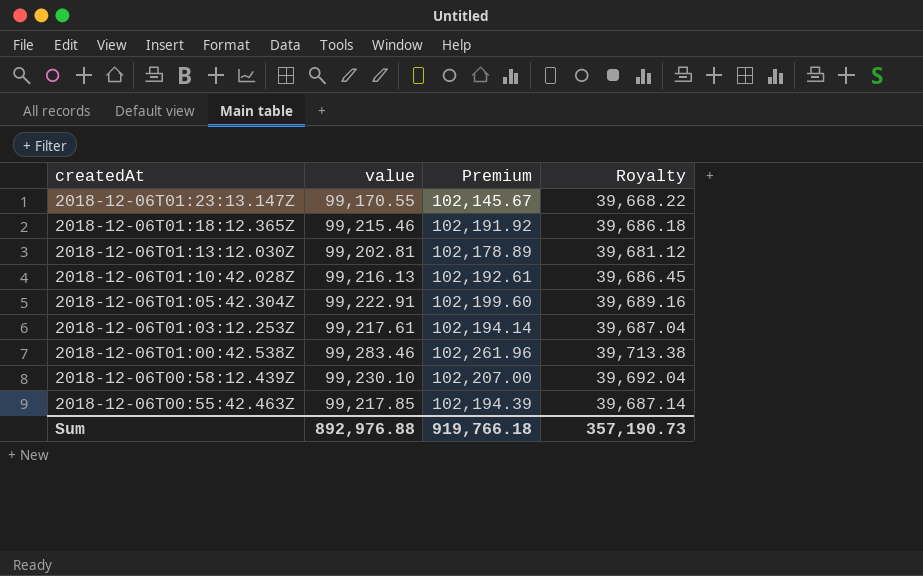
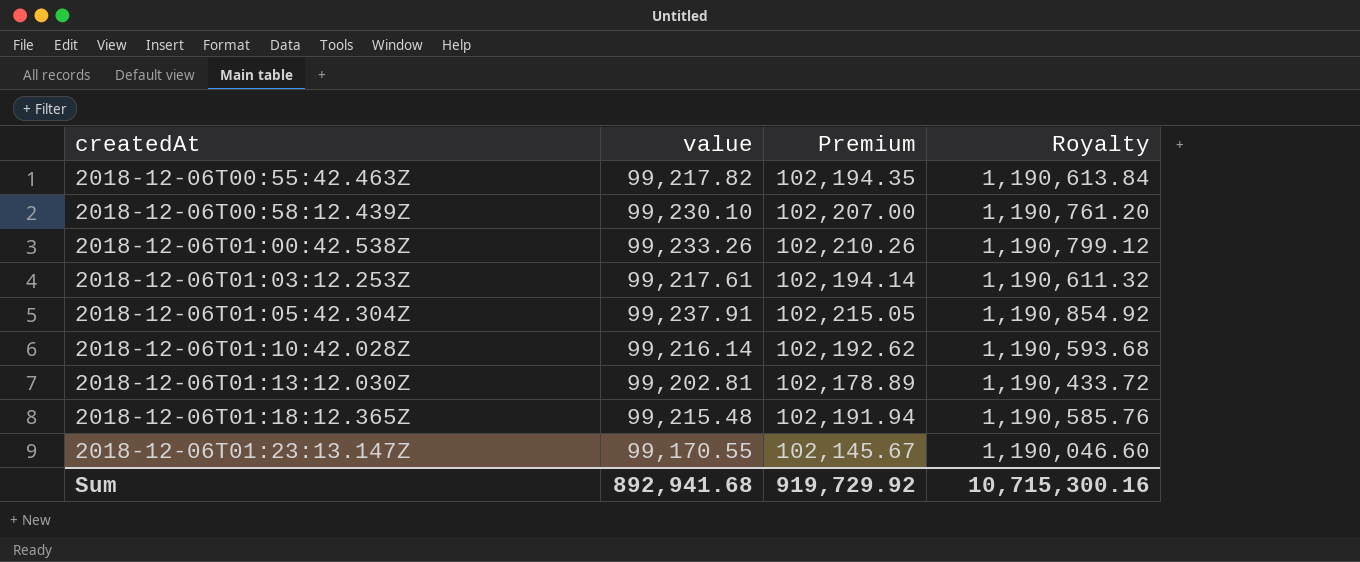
row order: createdAt descending -> createdAt ascending
column Royalty | formula: [value] * 0.4 -> [value] * 12
2018-12-06T00:55:42.463Z | value: 99,217.85 -> 99,217.82
2018-12-06T00:55:42.463Z | Premium: 102,194.39 -> 102,194.35
2018-12-06T01:00:42.538Z | value: 99,283.46 -> 99,233.26
2018-12-06T01:00:42.538Z | Premium: 102,261.96 -> 102,210.26
2018-12-06T01:05:42.304Z | value: 99,222.91 -> 99,237.91
2018-12-06T01:05:42.304Z | Premium: 102,199.60 -> 102,215.05
2018-12-06T01:10:42.028Z | value: 99,216.13 -> 99,216.14
2018-12-06T01:10:42.028Z | Premium: 102,192.61 -> 102,192.62
2018-12-06T01:18:12.365Z | value: 99,215.46 -> 99,215.48
2018-12-06T01:18:12.365Z | Premium: 102,191.92 -> 102,191.94
Sum | value: 892,976.88 -> 892,941.68
Sum | Premium: 919,766.18 -> 919,729.92
Sum | Royalty: 357,190.73 -> 10,715,300.16

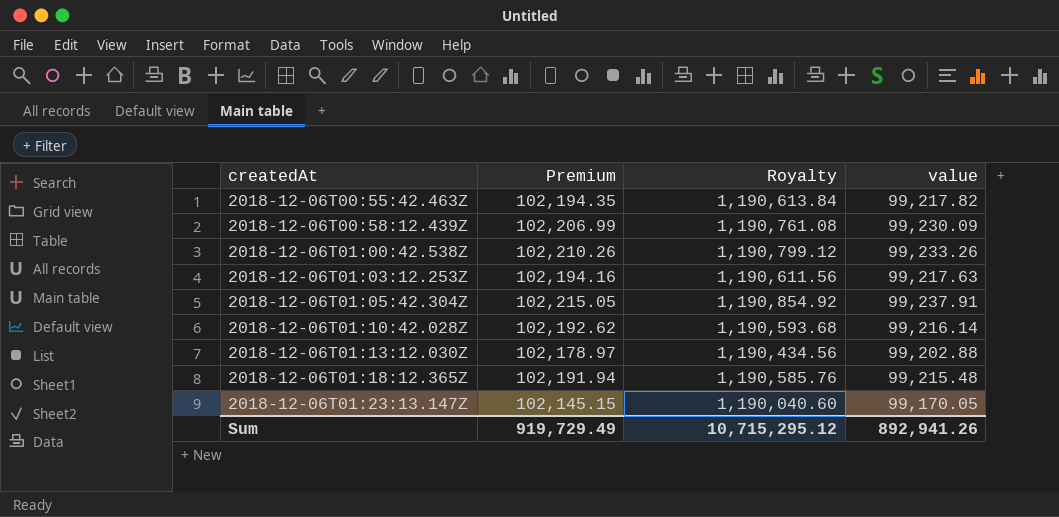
column value | position: 2 -> 4
2018-12-06T00:58:12.439Z | Premium: 102,207.00 -> 102,206.99
2018-12-06T00:58:12.439Z | Royalty: 1,190,761.20 -> 1,190,761.08
2018-12-06T00:58:12.439Z | value: 99,230.10 -> 99,230.09
2018-12-06T01:03:12.253Z | Premium: 102,194.14 -> 102,194.16
2018-12-06T01:03:12.253Z | Royalty: 1,190,611.32 -> 1,190,611.56
2018-12-06T01:03:12.253Z | value: 99,217.61 -> 99,217.63
2018-12-06T01:13:12.030Z | Premium: 102,178.89 -> 102,178.97
2018-12-06T01:13:12.030Z | Royalty: 1,190,433.72 -> 1,190,434.56
2018-12-06T01:13:12.030Z | value: 99,202.81 -> 99,202.88
2018-12-06T01:23:13.147Z | Premium: 102,145.67 -> 102,145.15
2018-12-06T01:23:13.147Z | Royalty: 1,190,046.60 -> 1,190,040.60
2018-12-06T01:23:13.147Z | value: 99,170.55 -> 99,170.05
Sum | Premium: 919,729.92 -> 919,729.49
Sum | Royalty: 10,715,300.16 -> 10,715,295.12
Sum | value: 892,941.68 -> 892,941.26

